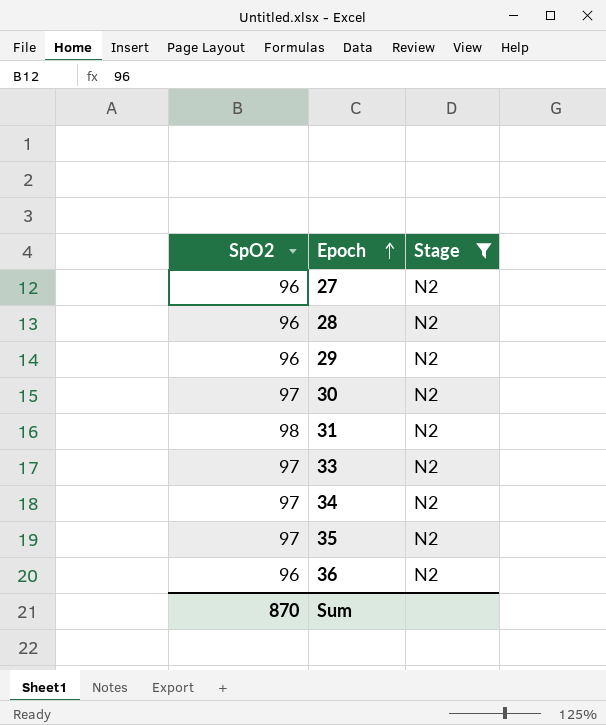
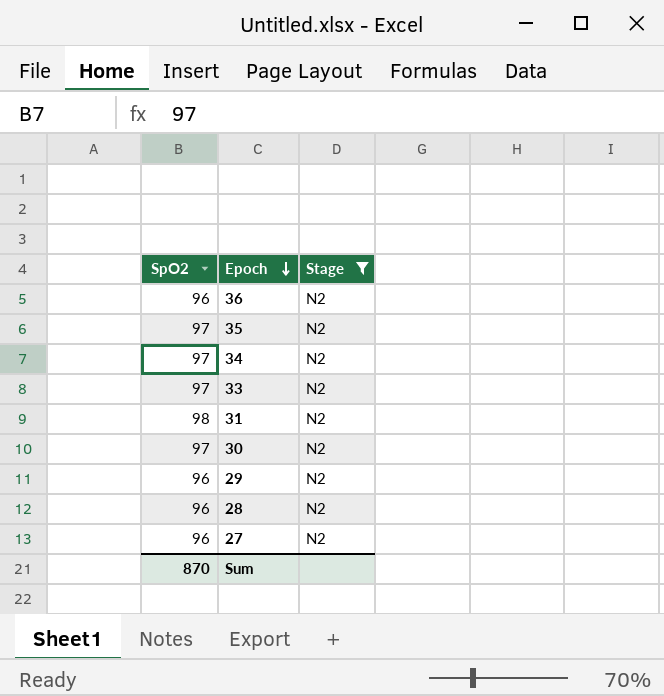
row order: Epoch ascending -> Epoch descending

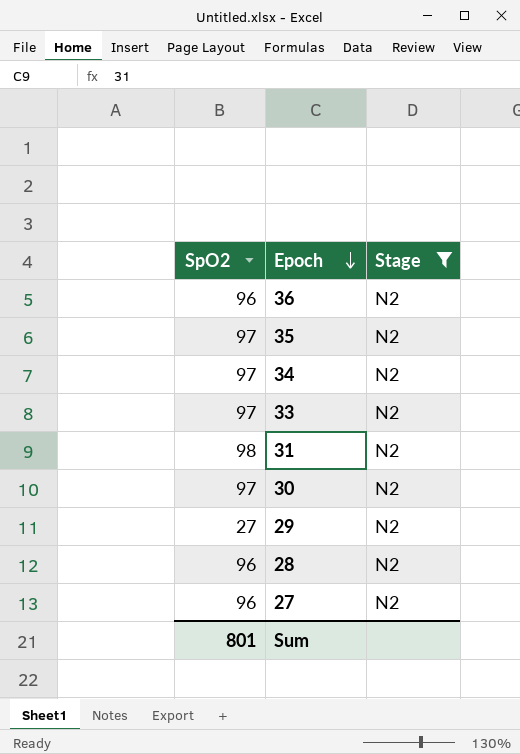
29 | SpO2: 96 -> 27
Sum | SpO2: 870 -> 801

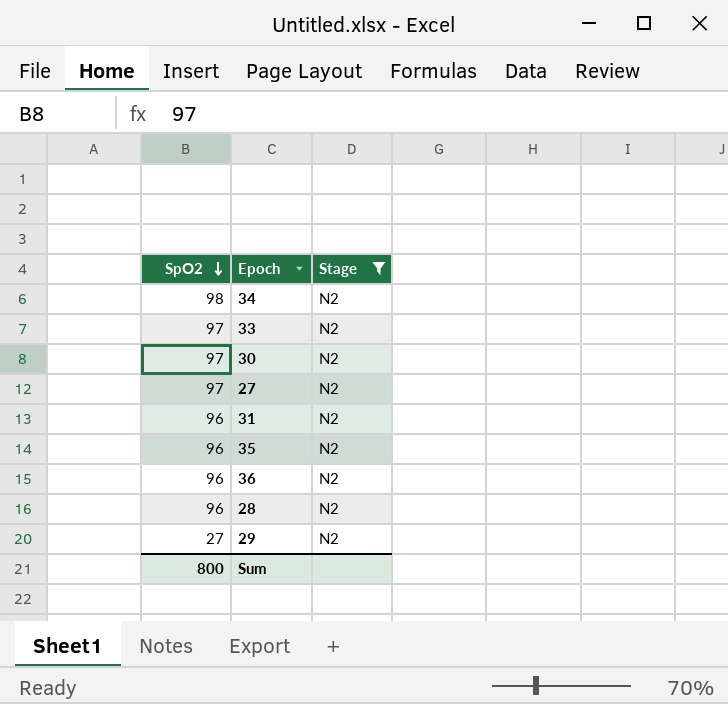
row order: Epoch descending -> SpO2 descending
34 | SpO2: 97 -> 98
27 | SpO2: 96 -> 97
31 | SpO2: 98 -> 96
35 | SpO2: 97 -> 96
Sum | SpO2: 801 -> 800

